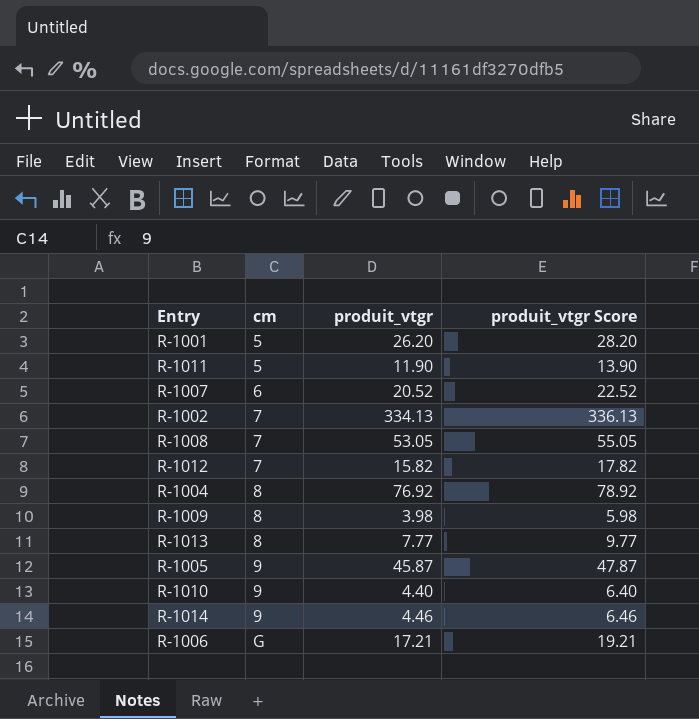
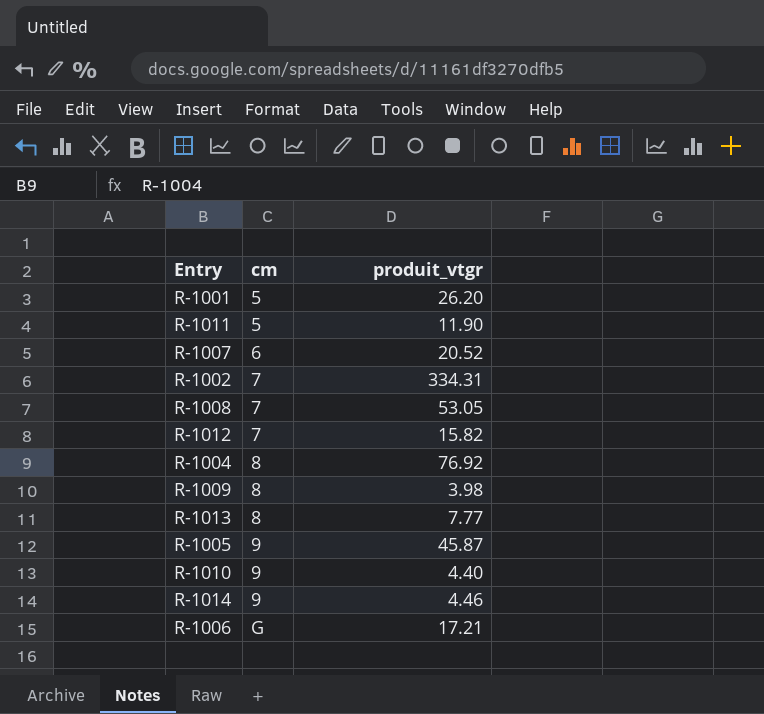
column produit_vtgr Score | formula: [produit_vtgr] + 2 -> none
R-1002 | produit_vtgr: 334.13 -> 334.31

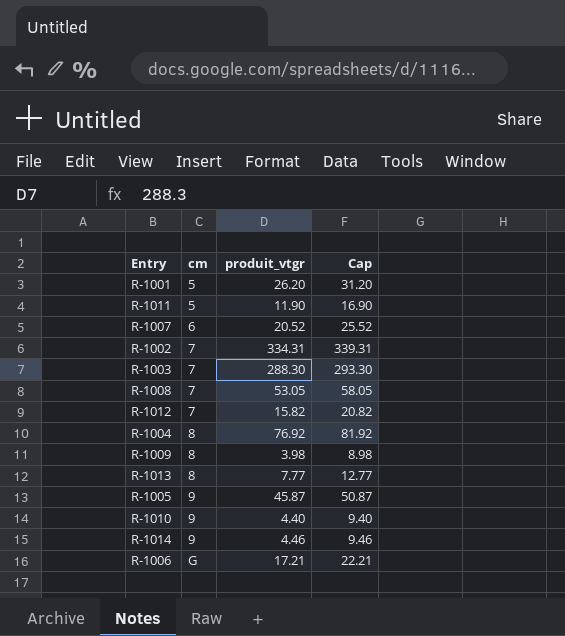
column Cap | formula: none -> [produit_vtgr] + 5
row R-1003: none -> 7 | 288.30 | 293.30

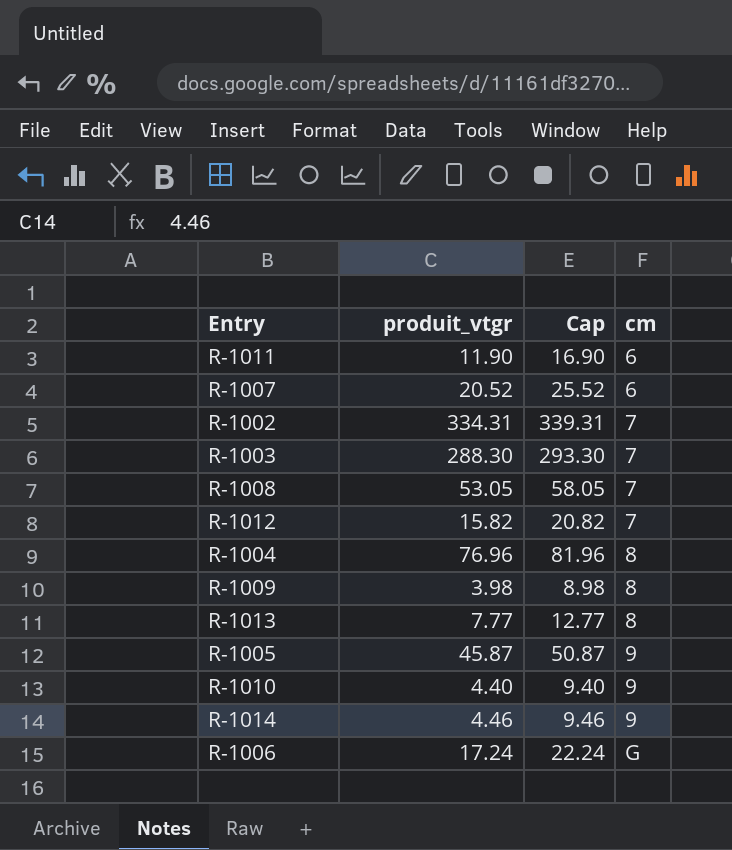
column cm | position: 2 -> 4
row R-1001: 5 | 26.20 | 31.20 -> none
R-1011 | cm: 5 -> 6
R-1004 | produit_vtgr: 76.92 -> 76.96
R-1004 | Cap: 81.92 -> 81.96
R-1006 | produit_vtgr: 17.21 -> 17.24
R-1006 | Cap: 22.21 -> 22.24

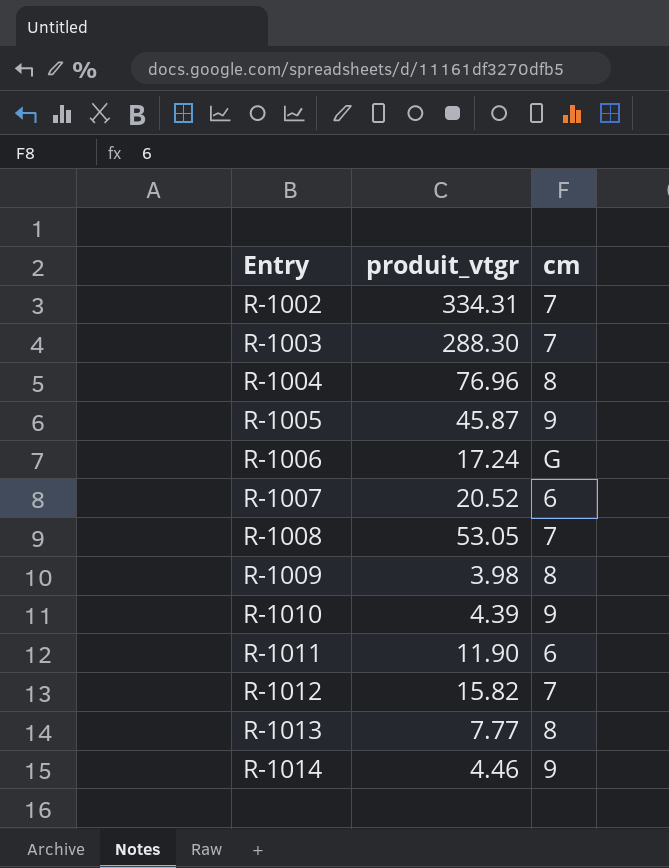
row order: cm ascending -> Entry ascending
column Cap | formula: [produit_vtgr] + 5 -> none
R-1010 | produit_vtgr: 4.40 -> 4.39

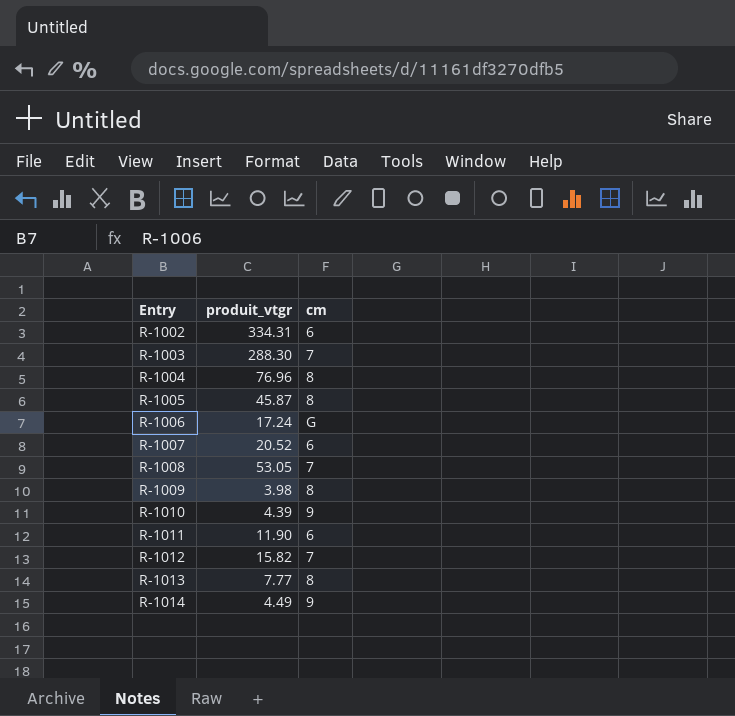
R-1002 | cm: 7 -> 6
R-1005 | cm: 9 -> 8
R-1014 | produit_vtgr: 4.46 -> 4.49

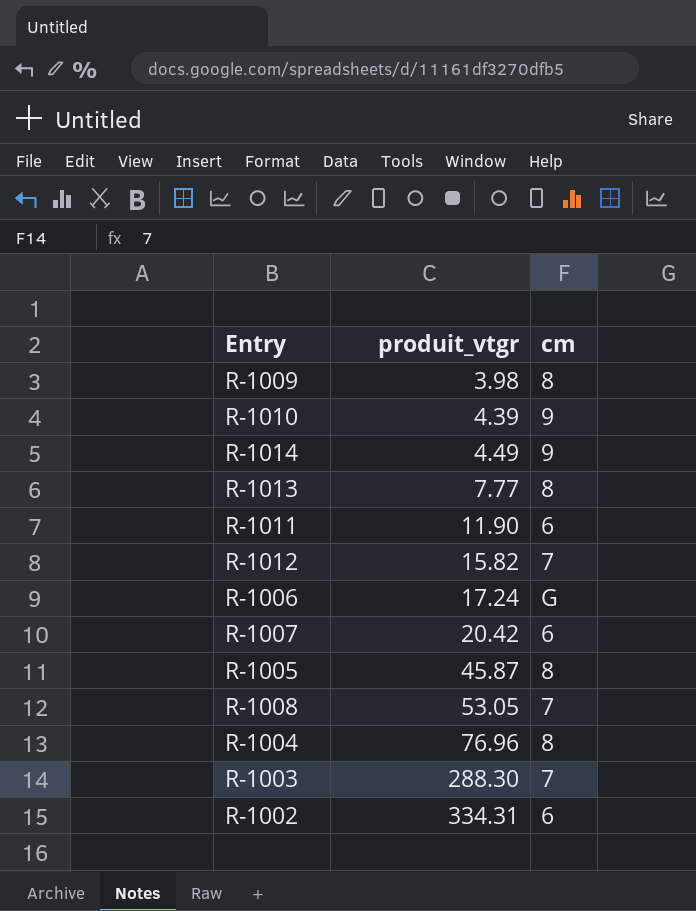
row order: Entry ascending -> produit_vtgr ascending
R-1007 | produit_vtgr: 20.52 -> 20.42

